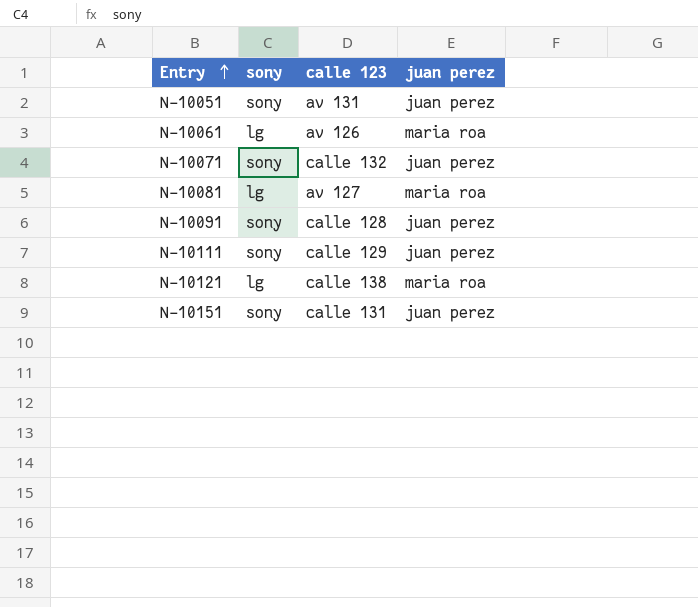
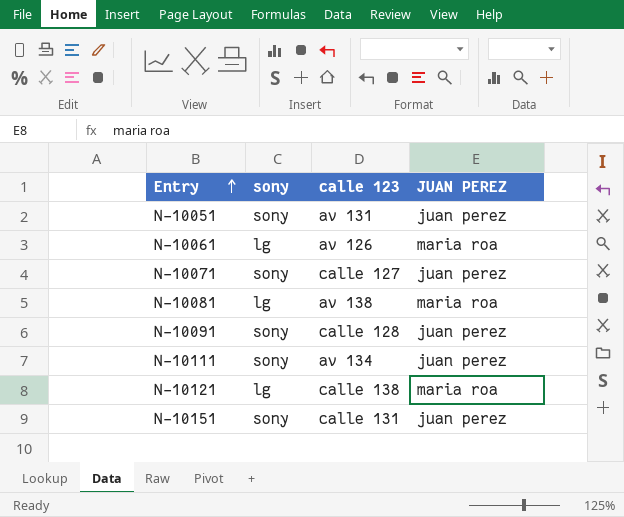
column name: juan perez -> JUAN PEREZ
N-10071 | calle 123: calle 132 -> calle 127
N-10081 | calle 123: av 127 -> av 138
N-10111 | calle 123: calle 129 -> av 134

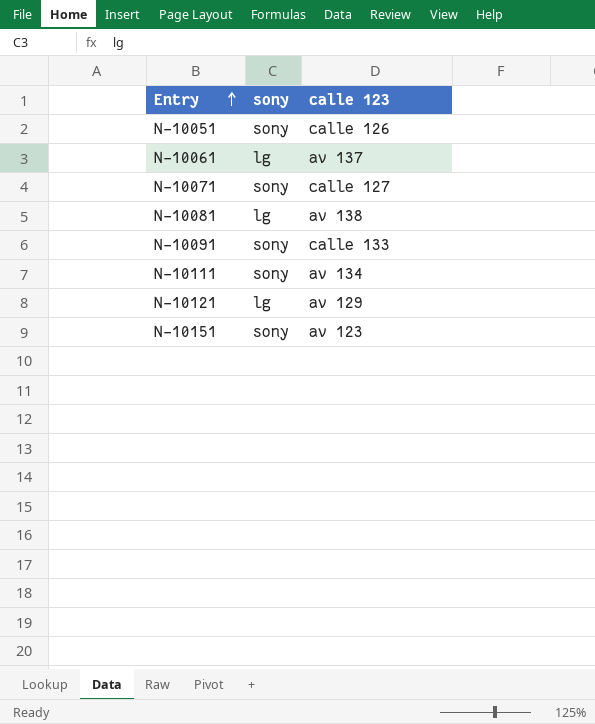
column JUAN PEREZ | position: 4 -> none
N-10051 | calle 123: av 131 -> calle 126
N-10061 | calle 123: av 126 -> av 137
N-10091 | calle 123: calle 128 -> calle 133
N-10121 | calle 123: calle 138 -> av 129
N-10151 | calle 123: calle 131 -> av 123

